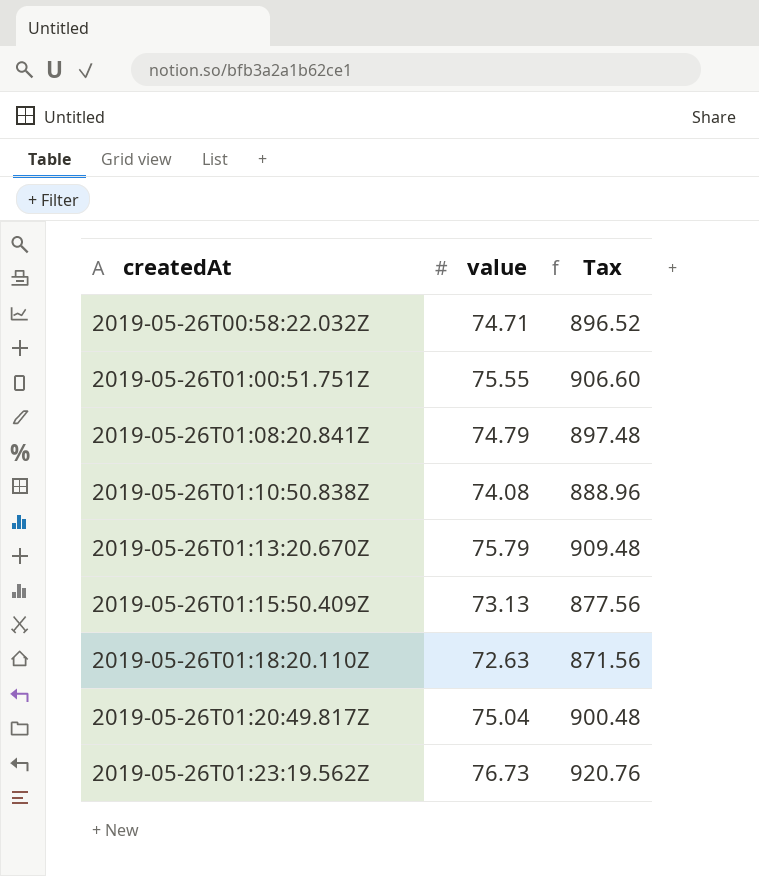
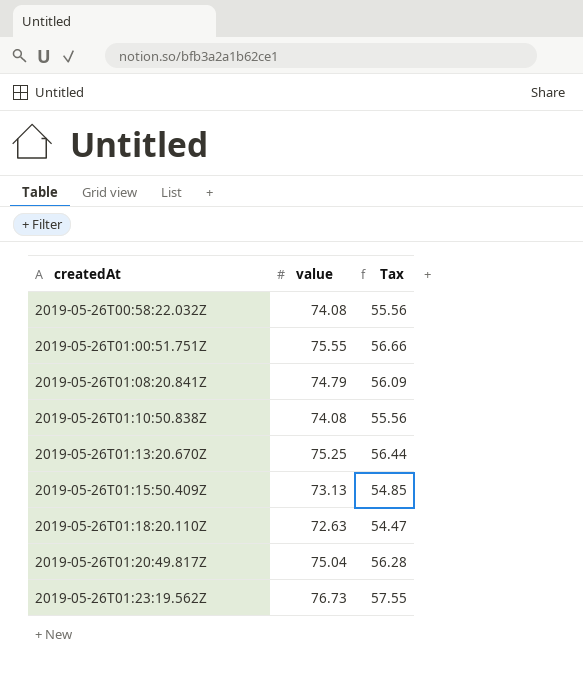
column Tax | formula: [value] * 12 -> [value] * 0.75
2019-05-26T00:58:22.032Z | value: 74.71 -> 74.08
2019-05-26T01:13:20.670Z | value: 75.79 -> 75.25

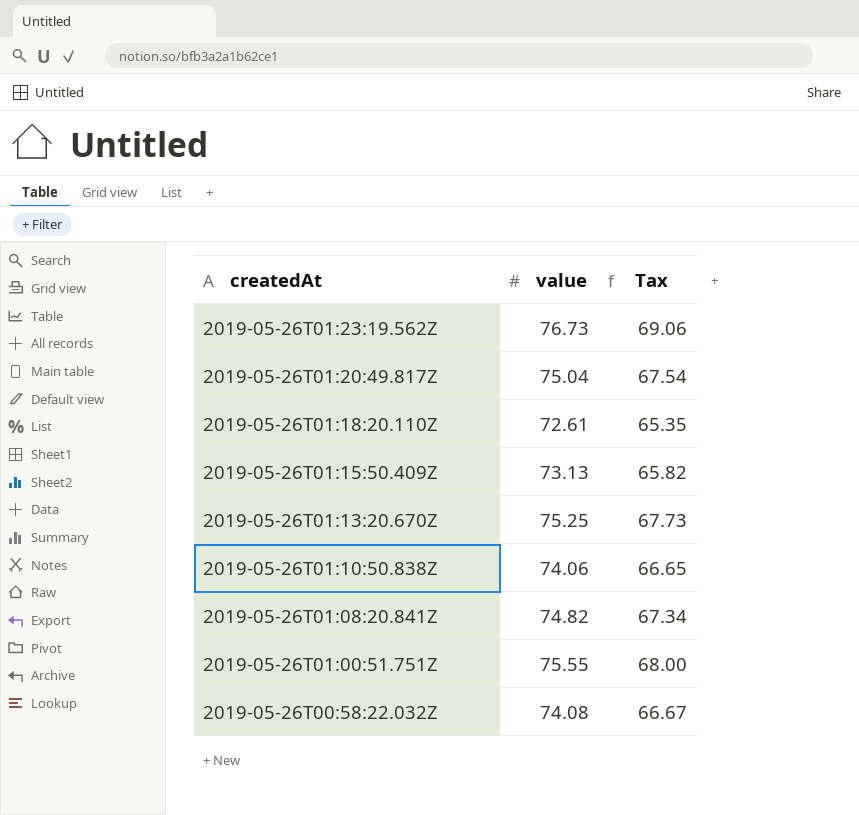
row order: createdAt ascending -> createdAt descending
column Tax | formula: [value] * 0.75 -> [value] * 0.9
2019-05-26T01:18:20.110Z | value: 72.63 -> 72.61
2019-05-26T01:10:50.838Z | value: 74.08 -> 74.06
2019-05-26T01:08:20.841Z | value: 74.79 -> 74.82

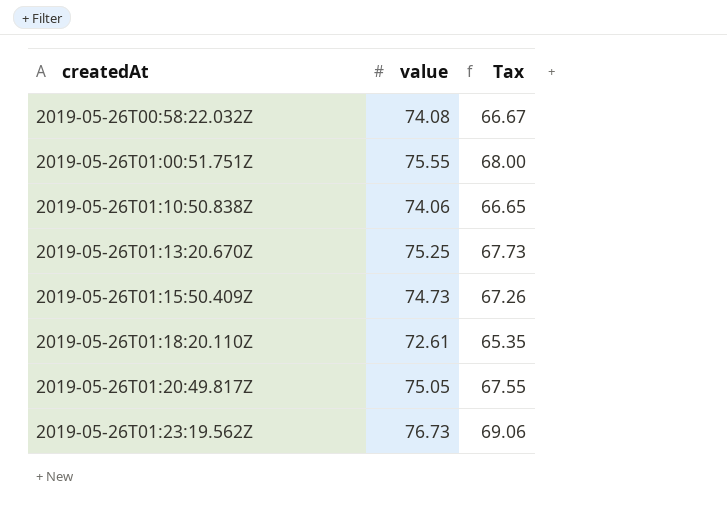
row order: createdAt descending -> createdAt ascending
row 2019-05-26T01:08:20.841Z: 74.82 | 67.34 -> none
2019-05-26T01:15:50.409Z | value: 73.13 -> 74.73
2019-05-26T01:15:50.409Z | Tax: 65.82 -> 67.26
2019-05-26T01:20:49.817Z | value: 75.04 -> 75.05
2019-05-26T01:20:49.817Z | Tax: 67.54 -> 67.55

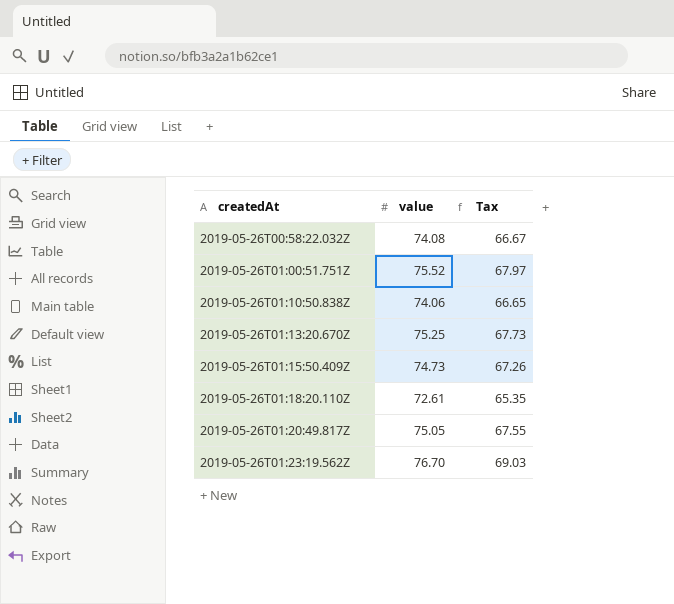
2019-05-26T01:00:51.751Z | value: 75.55 -> 75.52
2019-05-26T01:00:51.751Z | Tax: 68.00 -> 67.97
2019-05-26T01:23:19.562Z | value: 76.73 -> 76.70
2019-05-26T01:23:19.562Z | Tax: 69.06 -> 69.03

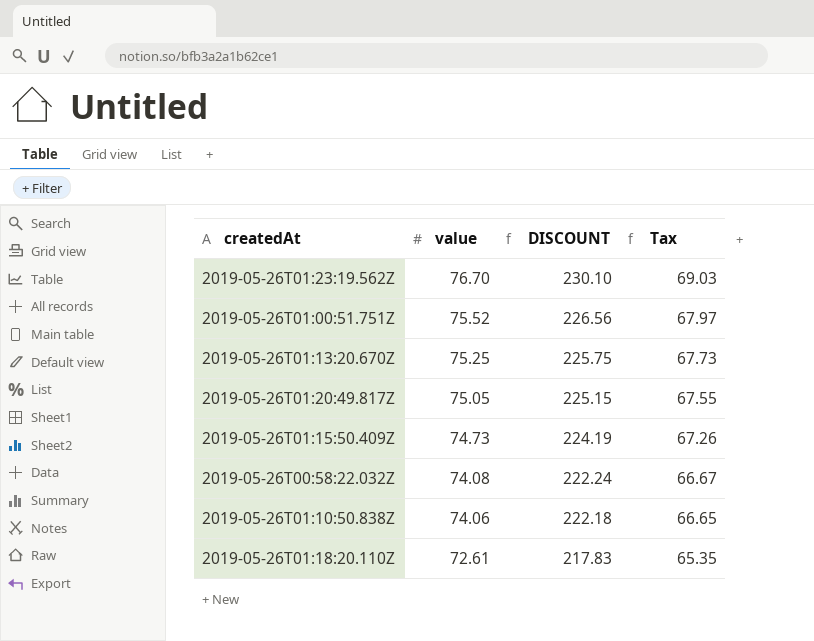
row order: createdAt ascending -> value descending
column DISCOUNT | formula: none -> [value] * 3

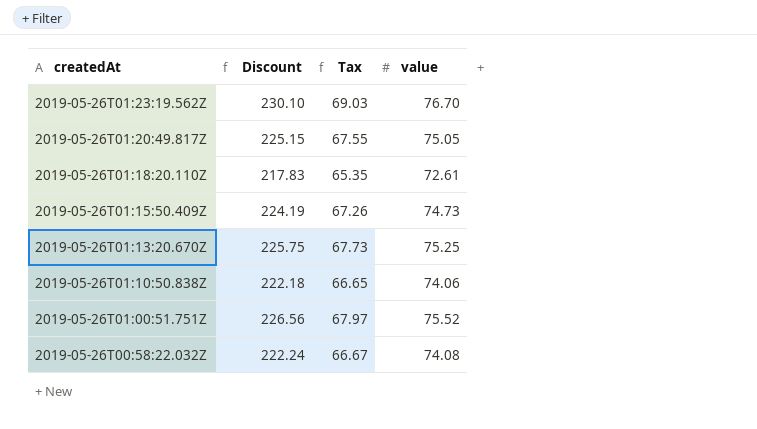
row order: value descending -> createdAt descending
column name: DISCOUNT -> Discount
column value | position: 2 -> 4

